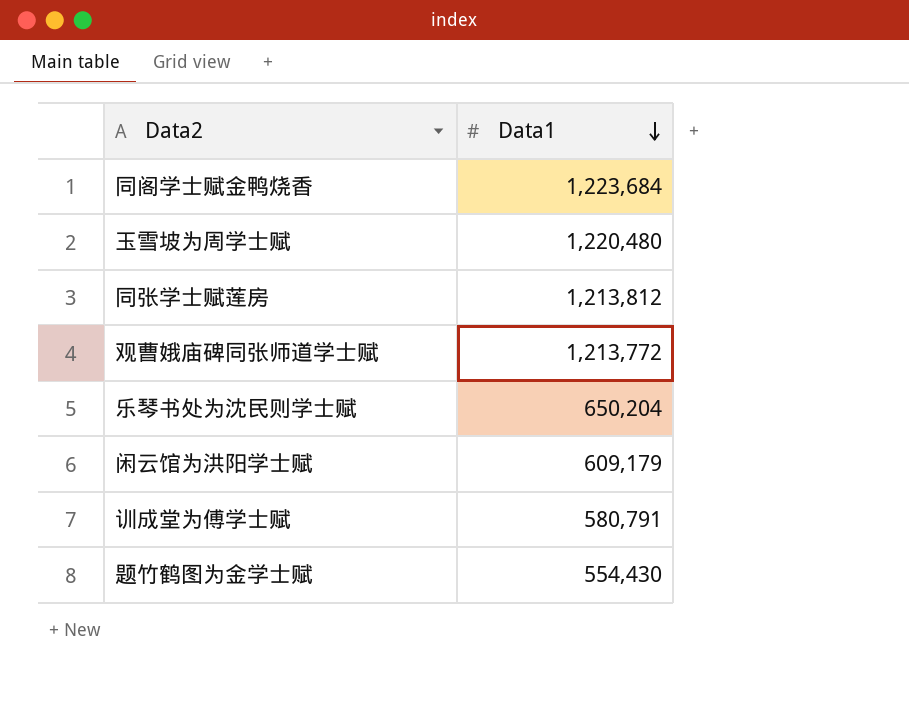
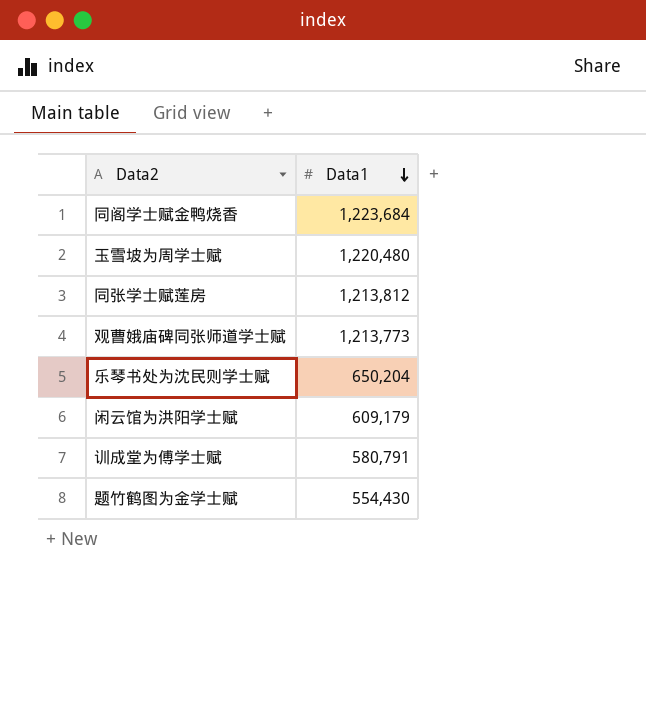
观曹娥庙碑同张师道学士赋 | Data1: 1,213,772 -> 1,213,773

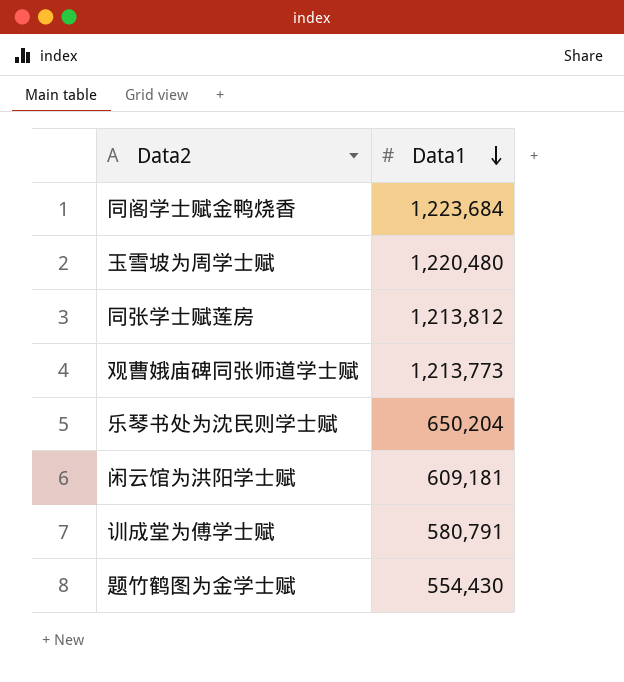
闲云馆为洪阳学士赋 | Data1: 609,179 -> 609,181

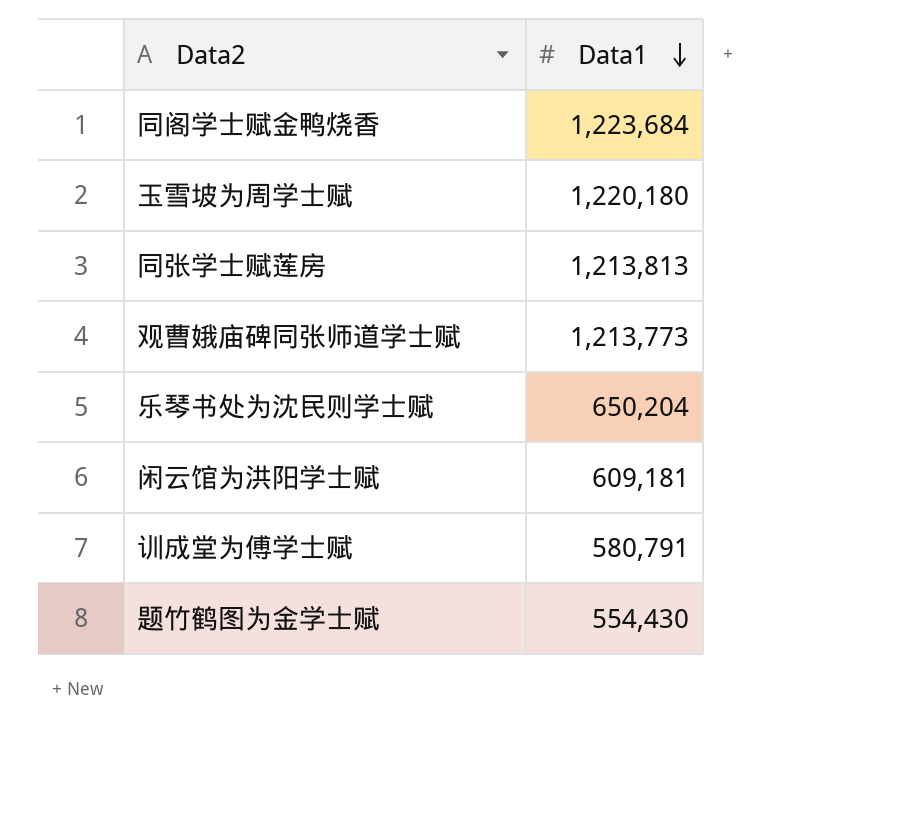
玉雪坡为周学士赋 | Data1: 1,220,480 -> 1,220,180
同张学士赋莲房 | Data1: 1,213,812 -> 1,213,813

